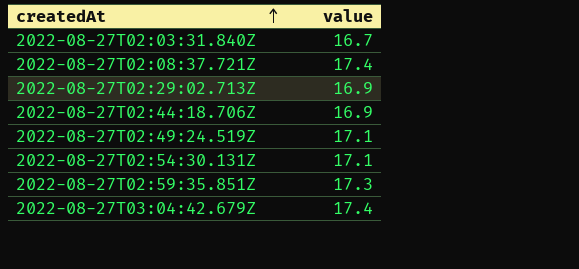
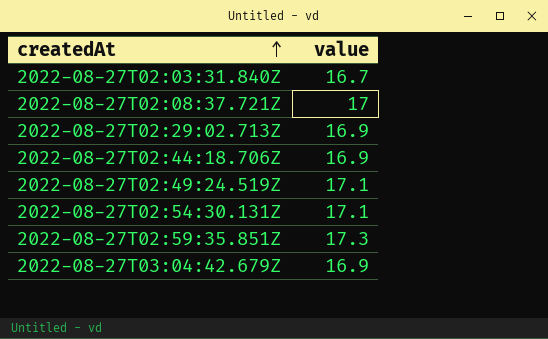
2022-08-27T02:08:37.721Z | value: 17.4 -> 17
2022-08-27T03:04:42.679Z | value: 17.4 -> 16.9

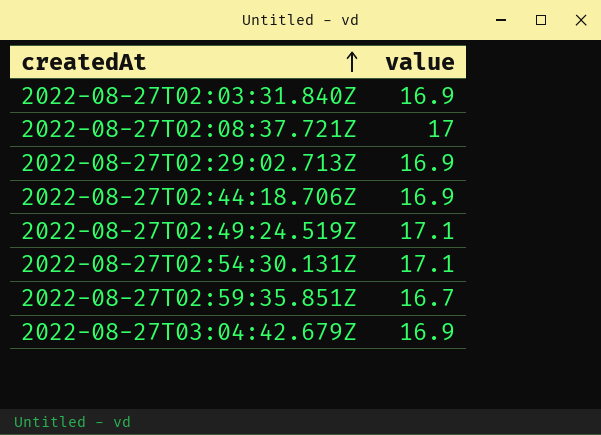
2022-08-27T02:03:31.840Z | value: 16.7 -> 16.9
2022-08-27T02:59:35.851Z | value: 17.3 -> 16.7

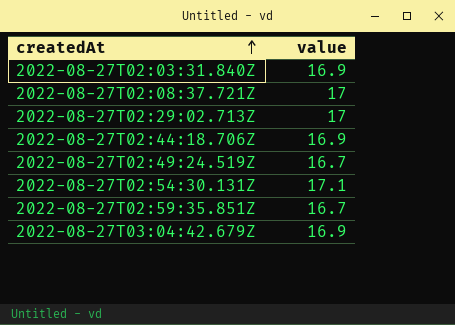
2022-08-27T02:29:02.713Z | value: 16.9 -> 17
2022-08-27T02:49:24.519Z | value: 17.1 -> 16.7

